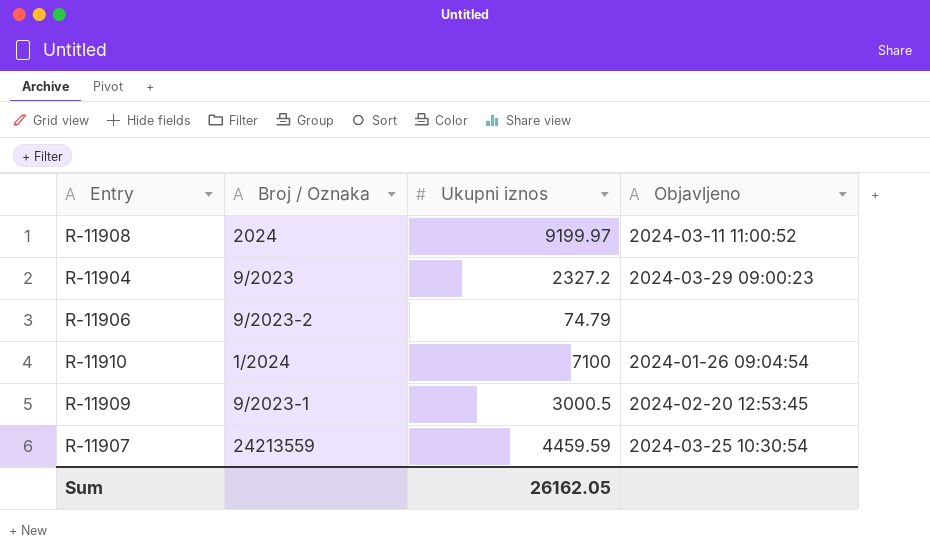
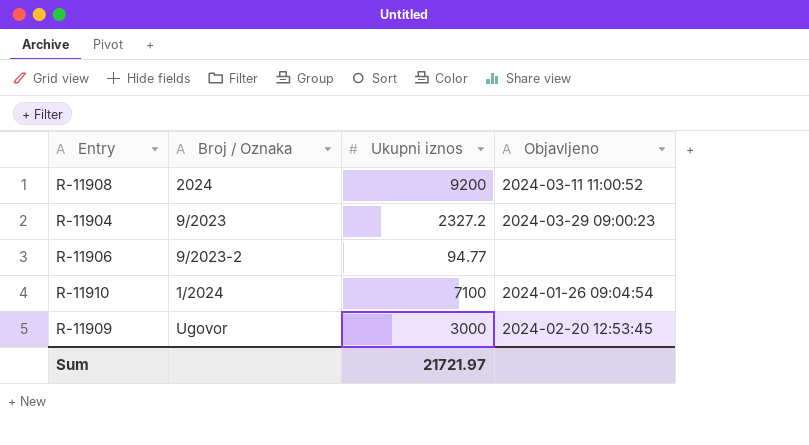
row R-11907: 24213559 | 4459.59 | 2024-03-25 10:30:54 -> none
R-11908 | Ukupni iznos: 9199.97 -> 9200
R-11906 | Ukupni iznos: 74.79 -> 94.77
R-11909 | Broj / Oznaka: 9/2023-1 -> Ugovor
R-11909 | Ukupni iznos: 3000.5 -> 3000
Sum | Ukupni iznos: 26162.05 -> 21721.97

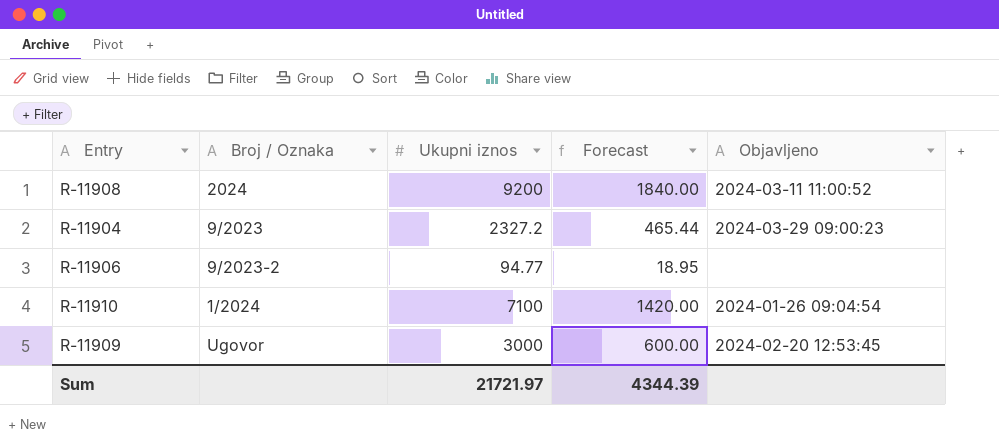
column Forecast | formula: none -> [Ukupni iznos] * 0.2

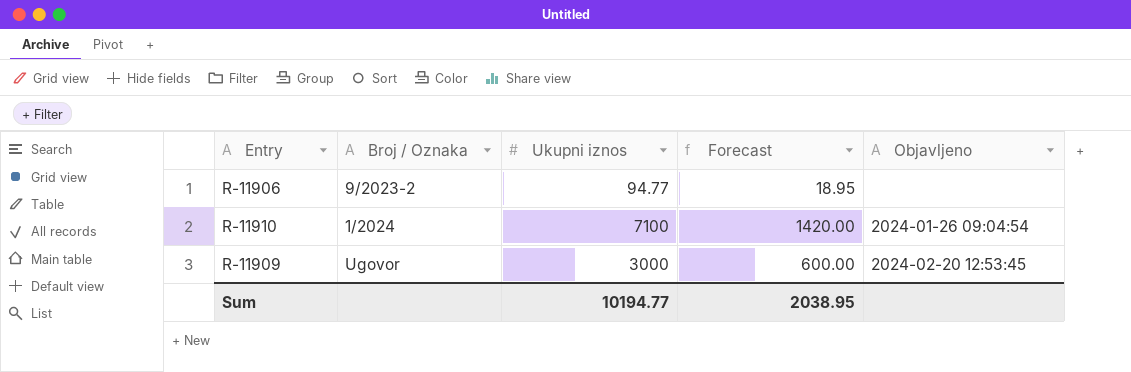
row R-11908: 2024 | 9200 | 1840.00 | 2024-03-11 11:00:52 -> none
row R-11904: 9/2023 | 2327.2 | 465.44 | 2024-03-29 09:00:23 -> none
Sum | Ukupni iznos: 21721.97 -> 10194.77
Sum | Forecast: 4344.39 -> 2038.95

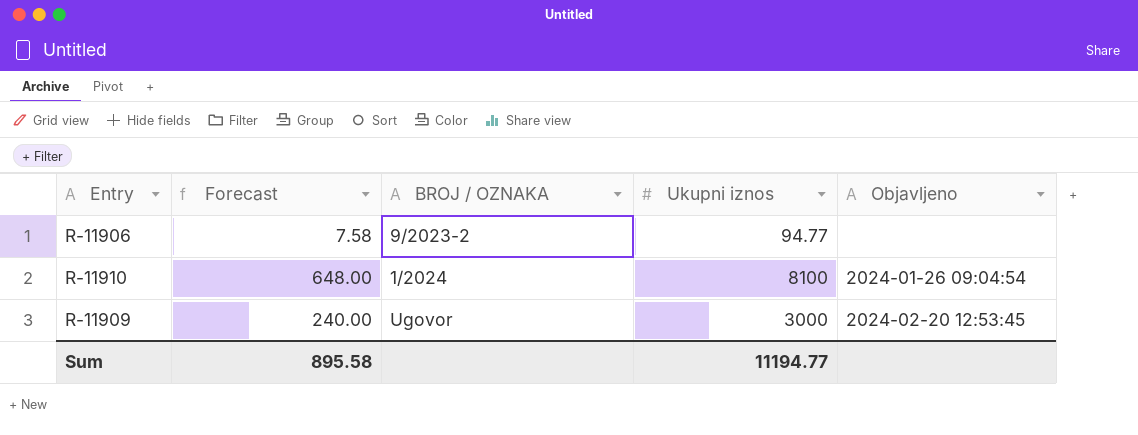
column Forecast | formula: [Ukupni iznos] * 0.2 -> [Ukupni iznos] * 0.08
column Forecast | position: 4 -> 2
column name: Broj / Oznaka -> BROJ / OZNAKA
R-11910 | Ukupni iznos: 7100 -> 8100
Sum | Forecast: 2038.95 -> 895.58
Sum | Ukupni iznos: 10194.77 -> 11194.77

